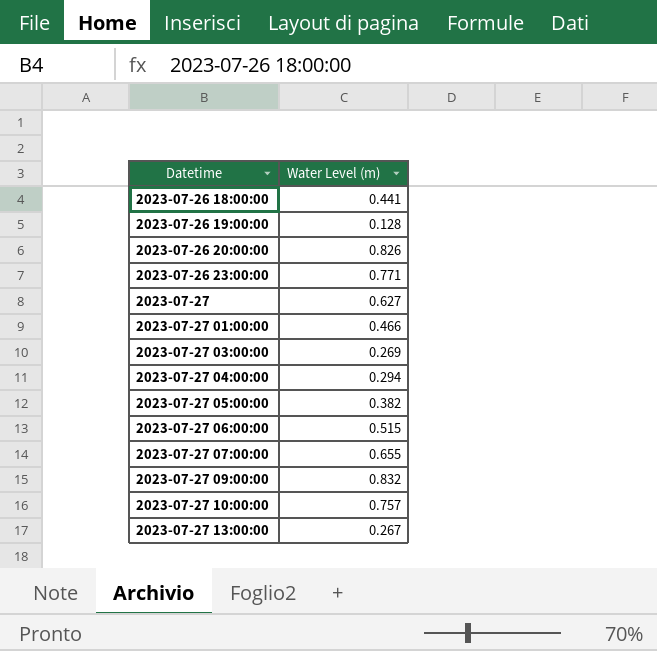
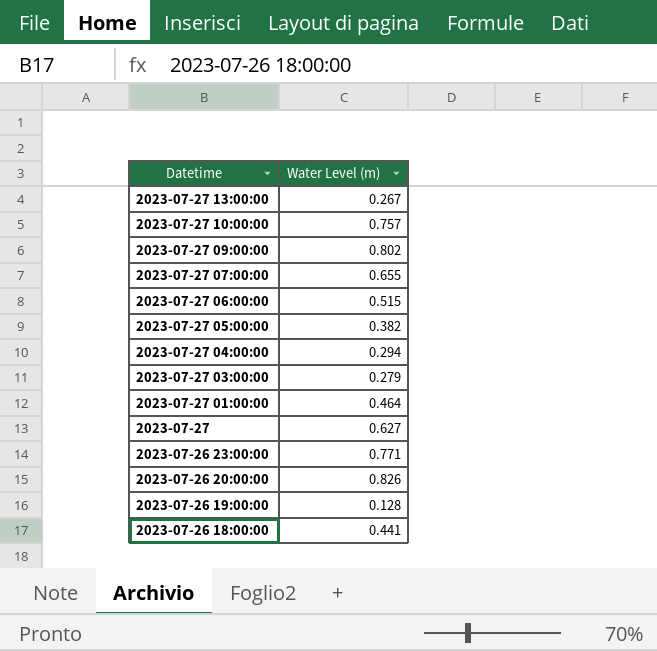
row order: Datetime ascending -> Datetime descending
2023-07-27 09:00:00 | Water Level (m): 0.832 -> 0.802
2023-07-27 03:00:00 | Water Level (m): 0.269 -> 0.279
2023-07-27 01:00:00 | Water Level (m): 0.466 -> 0.464

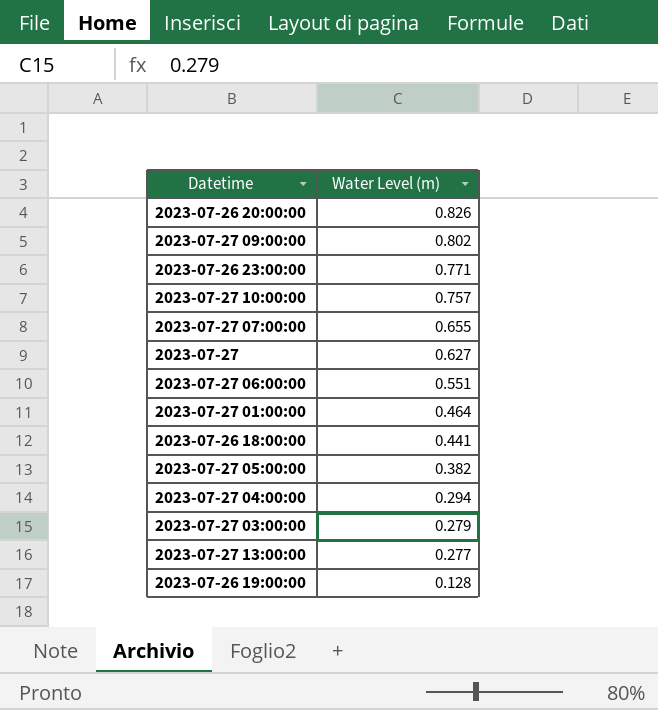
row order: Datetime descending -> Water Level (m) descending
2023-07-27 06:00:00 | Water Level (m): 0.515 -> 0.551
2023-07-27 13:00:00 | Water Level (m): 0.267 -> 0.277

